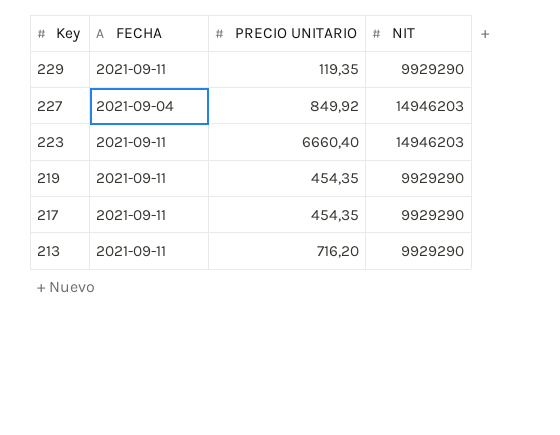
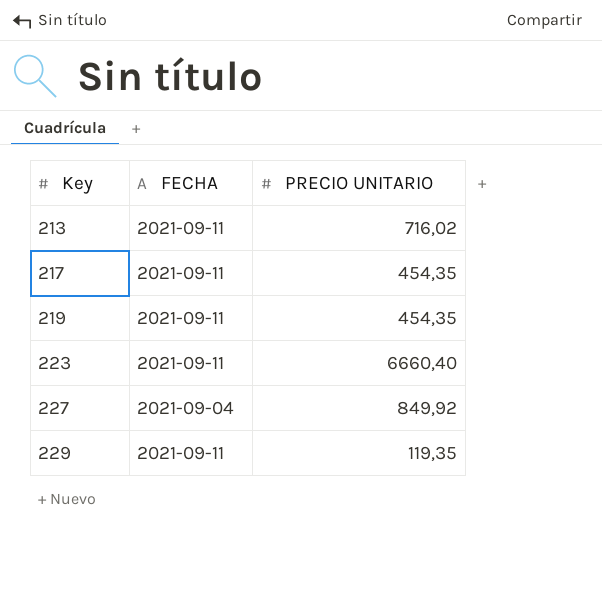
row order: Key descending -> Key ascending
column NIT | position: 4 -> none
213 | PRECIO UNITARIO: 716,20 -> 716,02

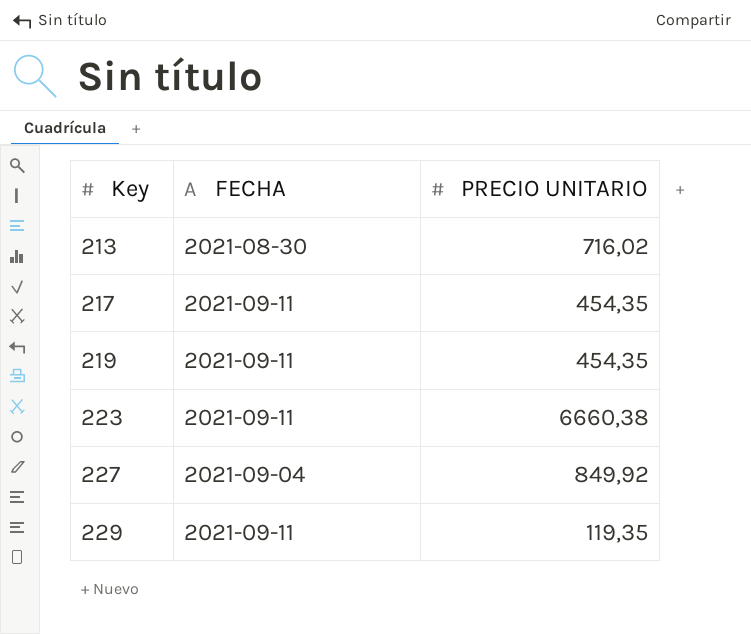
213 | FECHA: 2021-09-11 -> 2021-08-30
223 | PRECIO UNITARIO: 6660,40 -> 6660,38

